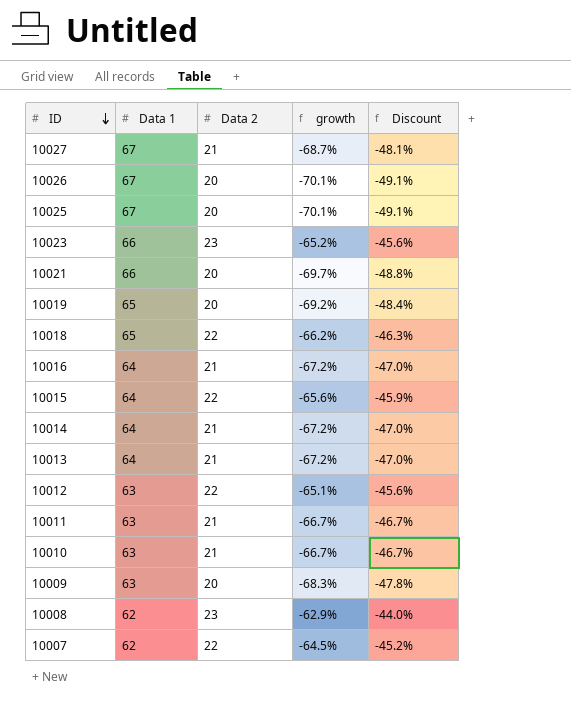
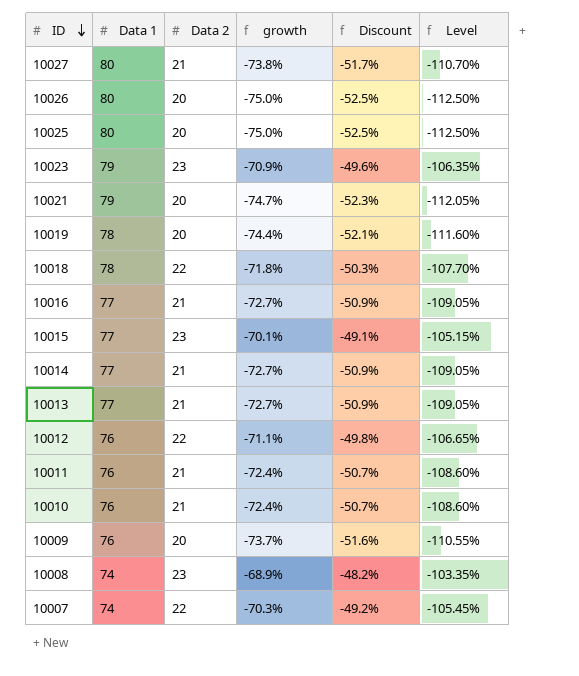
column Level | formula: none -> [growth] * 1.5
10027 | Data 1: 67 -> 80
10027 | growth: -68.7% -> -73.8%
10027 | Discount: -48.1% -> -51.7%
10026 | Data 1: 67 -> 80
10026 | growth: -70.1% -> -75.0%
10026 | Discount: -49.1% -> -52.5%
10025 | Data 1: 67 -> 80
10025 | growth: -70.1% -> -75.0%
10025 | Discount: -49.1% -> -52.5%
10023 | Data 1: 66 -> 79
10023 | growth: -65.2% -> -70.9%
10023 | Discount: -45.6% -> -49.6%
10021 | Data 1: 66 -> 79
10021 | growth: -69.7% -> -74.7%
10021 | Discount: -48.8% -> -52.3%
10019 | Data 1: 65 -> 78
10019 | growth: -69.2% -> -74.4%
10019 | Discount: -48.4% -> -52.1%
10018 | Data 1: 65 -> 78
10018 | growth: -66.2% -> -71.8%
10018 | Discount: -46.3% -> -50.3%
10016 | Data 1: 64 -> 77
10016 | growth: -67.2% -> -72.7%
10016 | Discount: -47.0% -> -50.9%
10015 | Data 1: 64 -> 77
10015 | Data 2: 22 -> 23
10015 | growth: -65.6% -> -70.1%
10015 | Discount: -45.9% -> -49.1%
10014 | Data 1: 64 -> 77
10014 | growth: -67.2% -> -72.7%
10014 | Discount: -47.0% -> -50.9%
10013 | Data 1: 64 -> 77
10013 | growth: -67.2% -> -72.7%
10013 | Discount: -47.0% -> -50.9%
10012 | Data 1: 63 -> 76
10012 | growth: -65.1% -> -71.1%
10012 | Discount: -45.6% -> -49.8%
10011 | Data 1: 63 -> 76
10011 | growth: -66.7% -> -72.4%
10011 | Discount: -46.7% -> -50.7%
10010 | Data 1: 63 -> 76
10010 | growth: -66.7% -> -72.4%
10010 | Discount: -46.7% -> -50.7%
10009 | Data 1: 63 -> 76
10009 | growth: -68.3% -> -73.7%
10009 | Discount: -47.8% -> -51.6%
10008 | Data 1: 62 -> 74
10008 | growth: -62.9% -> -68.9%
10008 | Discount: -44.0% -> -48.2%
10007 | Data 1: 62 -> 74
10007 | growth: -64.5% -> -70.3%
10007 | Discount: -45.2% -> -49.2%

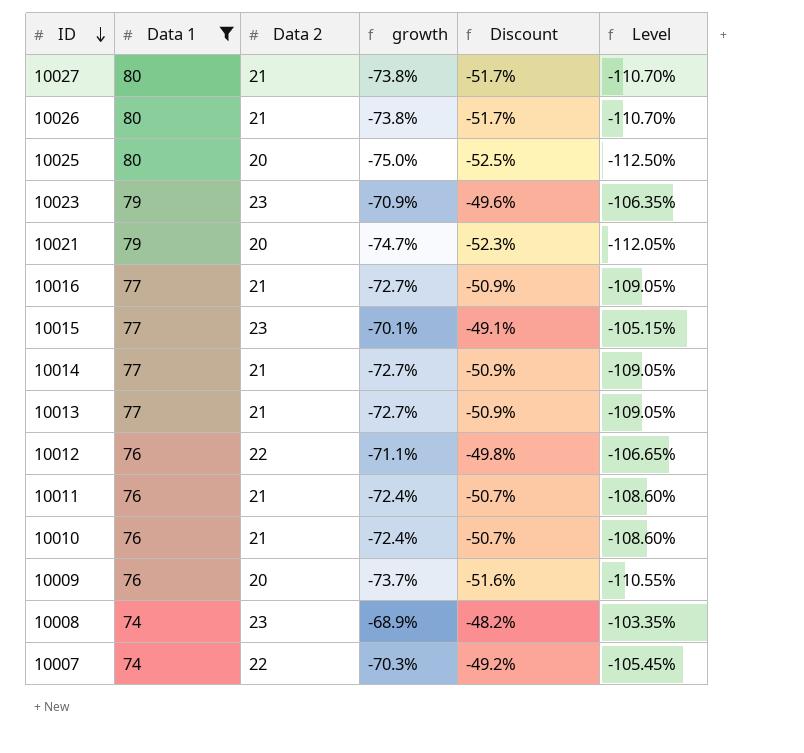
filter: none -> Data 1 != 78
10026 | Data 2: 20 -> 21
10026 | growth: -75.0% -> -73.8%
10026 | Discount: -52.5% -> -51.7%
10026 | Level: -112.50% -> -110.70%

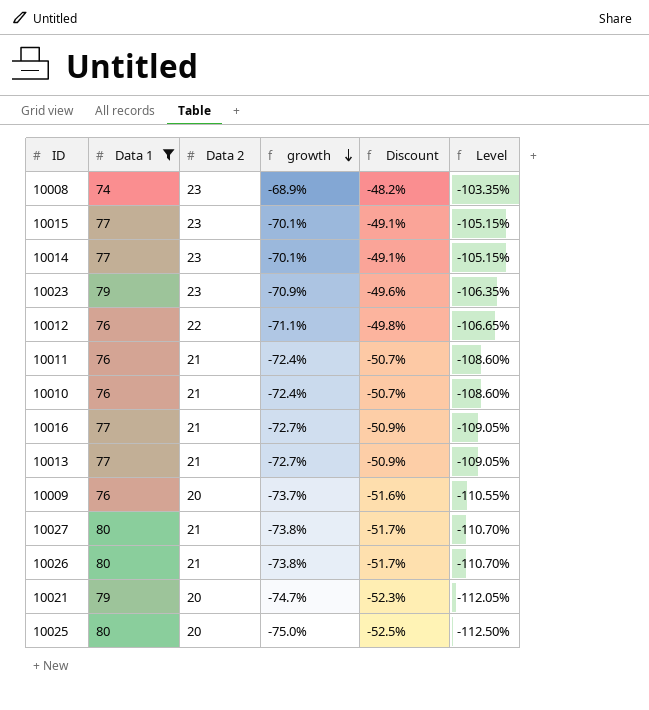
row order: ID descending -> growth descending
row 10007: 74 | 22 | -70.3% | -49.2% | -105.45% -> none
10014 | Data 2: 21 -> 23
10014 | growth: -72.7% -> -70.1%
10014 | Discount: -50.9% -> -49.1%
10014 | Level: -109.05% -> -105.15%

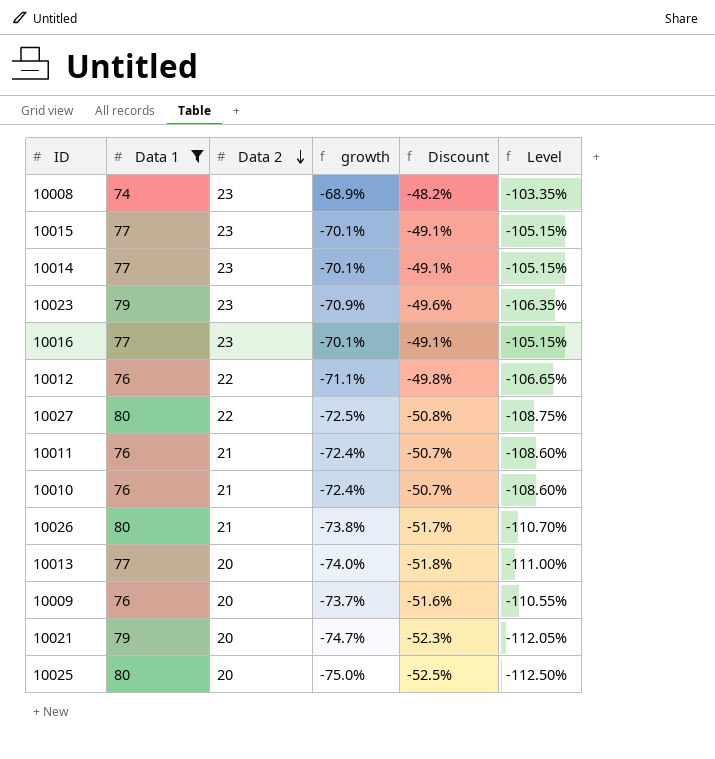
row order: growth descending -> Data 2 descending
10016 | Data 2: 21 -> 23
10016 | growth: -72.7% -> -70.1%
10016 | Discount: -50.9% -> -49.1%
10016 | Level: -109.05% -> -105.15%
10027 | Data 2: 21 -> 22
10027 | growth: -73.8% -> -72.5%
10027 | Discount: -51.7% -> -50.8%
10027 | Level: -110.70% -> -108.75%
10013 | Data 2: 21 -> 20
10013 | growth: -72.7% -> -74.0%
10013 | Discount: -50.9% -> -51.8%
10013 | Level: -109.05% -> -111.00%

